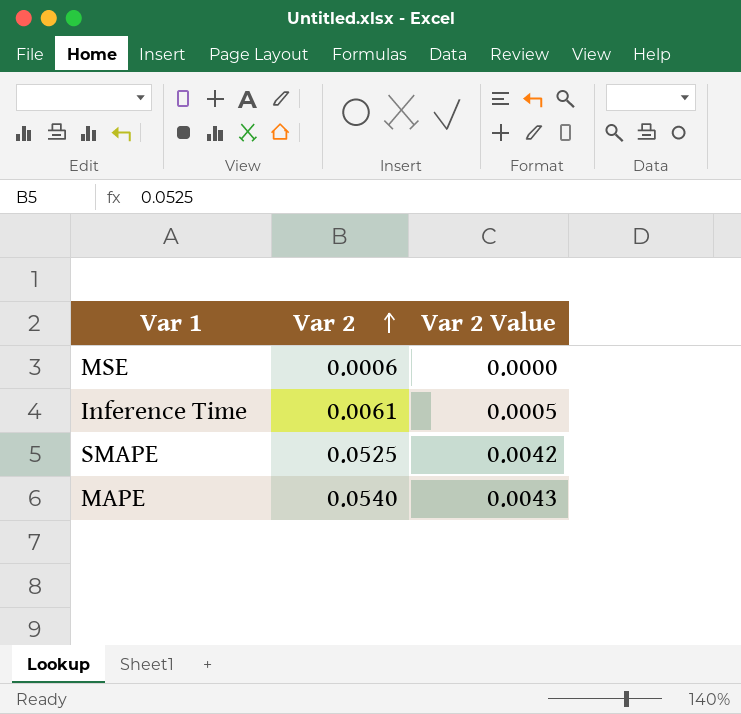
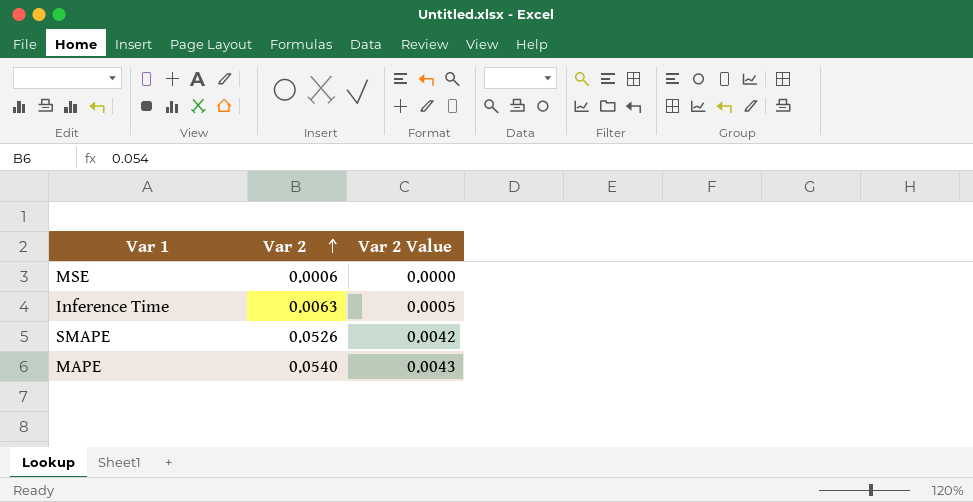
Inference Time | Var 2: 0.0061 -> 0.0063
SMAPE | Var 2: 0.0525 -> 0.0526

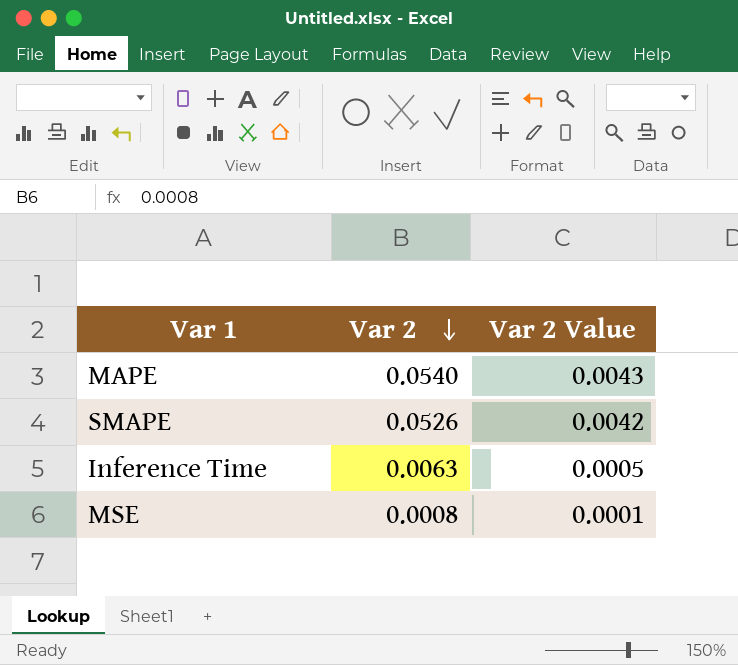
row order: Var 2 ascending -> Var 2 descending
MSE | Var 2: 0.0006 -> 0.0008
MSE | Var 2 Value: 0.0000 -> 0.0001

